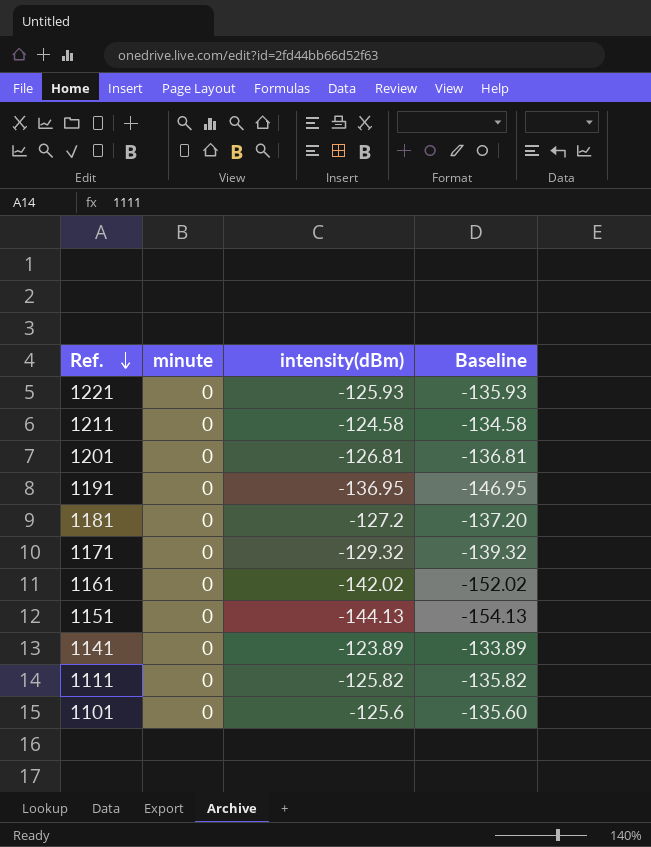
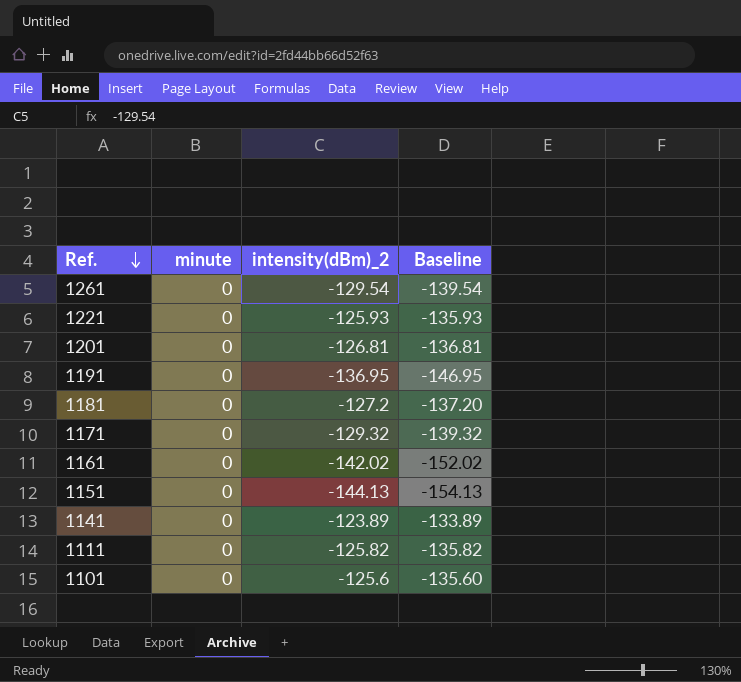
column name: intensity(dBm) -> intensity(dBm)_2
row 1211: 0 | -124.58 | -134.58 -> none
row 1261: none -> 0 | -129.54 | -139.54

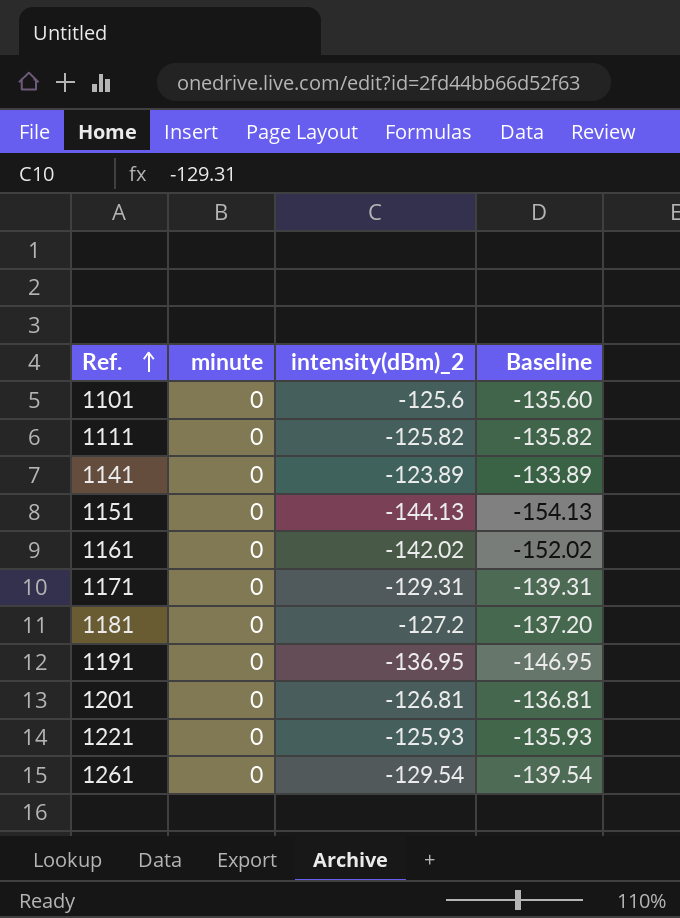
row order: Ref. descending -> Ref. ascending
1171 | intensity(dBm)_2: -129.32 -> -129.31
1171 | Baseline: -139.32 -> -139.31

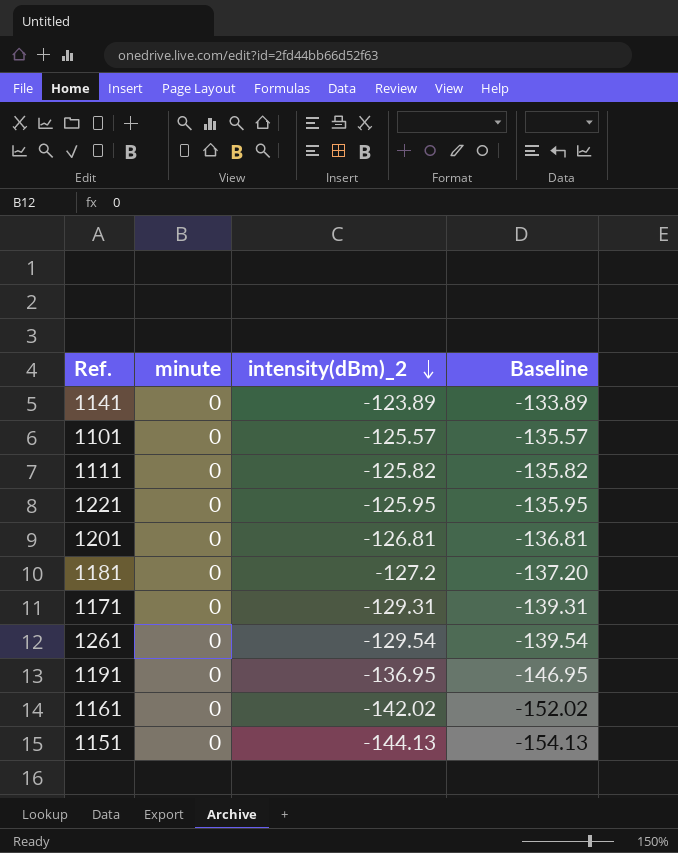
row order: Ref. ascending -> intensity(dBm)_2 descending
1101 | intensity(dBm)_2: -125.6 -> -125.57
1101 | Baseline: -135.60 -> -135.57
1221 | intensity(dBm)_2: -125.93 -> -125.95
1221 | Baseline: -135.93 -> -135.95

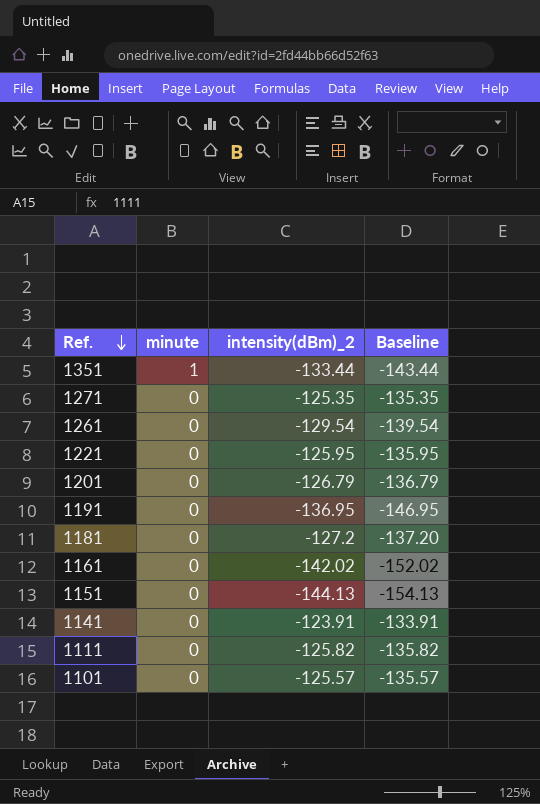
row order: intensity(dBm)_2 descending -> Ref. descending
row 1171: 0 | -129.31 | -139.31 -> none
row 1351: none -> 1 | -133.44 | -143.44
row 1271: none -> 0 | -125.35 | -135.35
1201 | intensity(dBm)_2: -126.81 -> -126.79
1201 | Baseline: -136.81 -> -136.79
1141 | intensity(dBm)_2: -123.89 -> -123.91
1141 | Baseline: -133.89 -> -133.91

